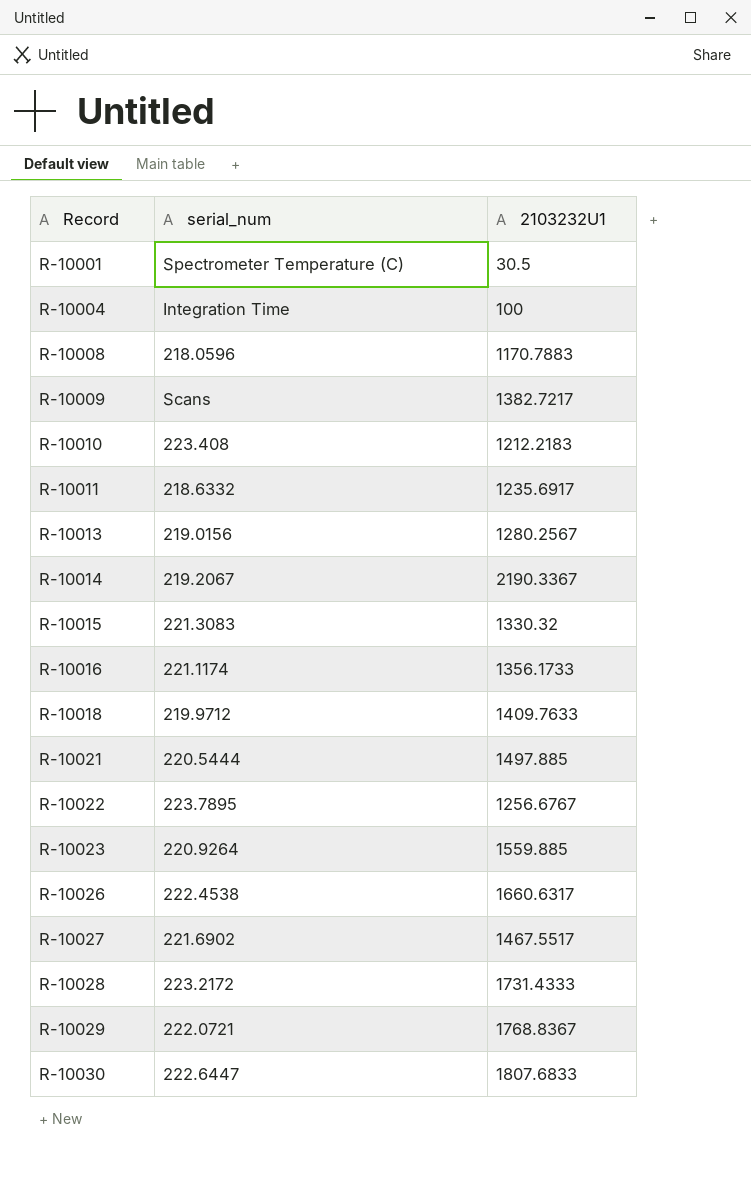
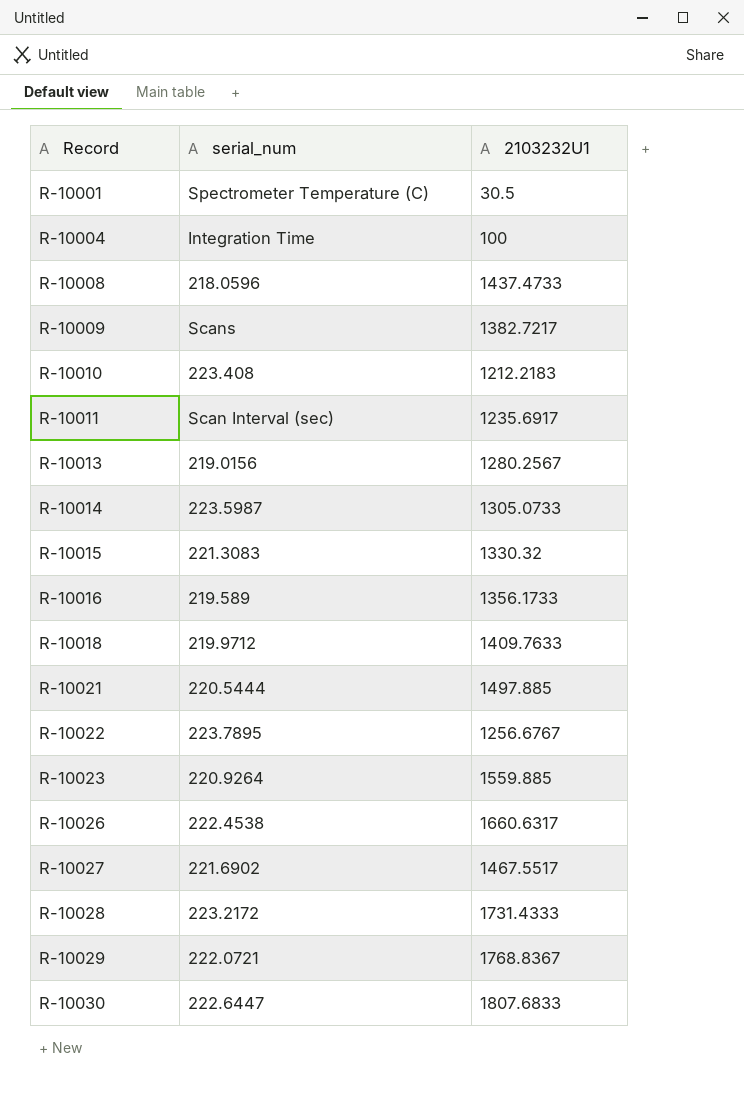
R-10008 | 2103232U1: 1170.7883 -> 1437.4733
R-10011 | serial_num: 218.6332 -> Scan Interval (sec)
R-10014 | serial_num: 219.2067 -> 223.5987
R-10014 | 2103232U1: 2190.3367 -> 1305.0733
R-10016 | serial_num: 221.1174 -> 219.589

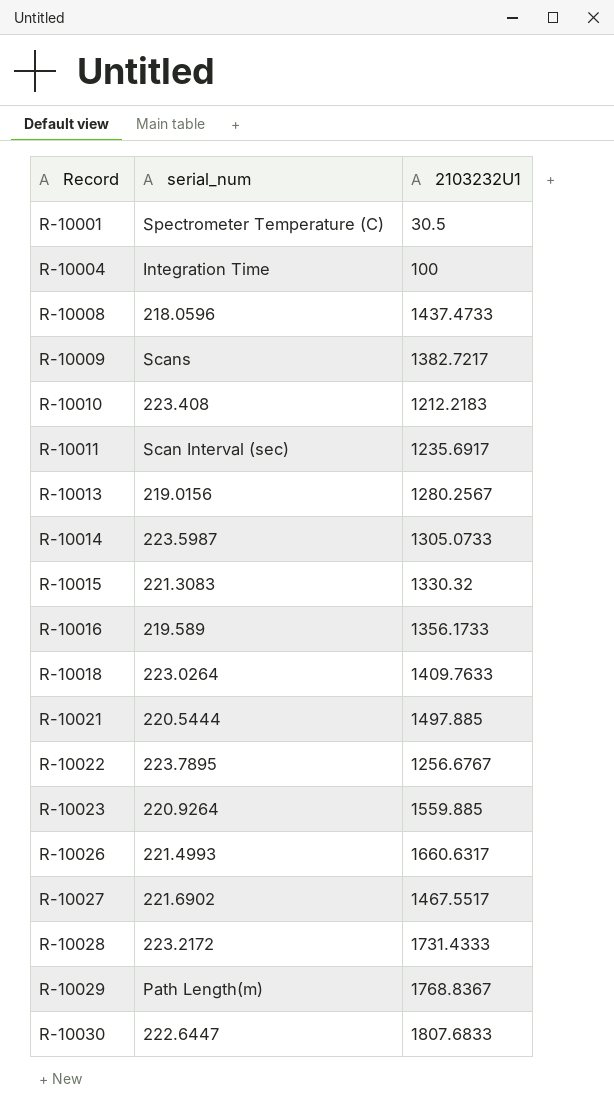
R-10018 | serial_num: 219.9712 -> 223.0264
R-10026 | serial_num: 222.4538 -> 221.4993
R-10029 | serial_num: 222.0721 -> Path Length(m)

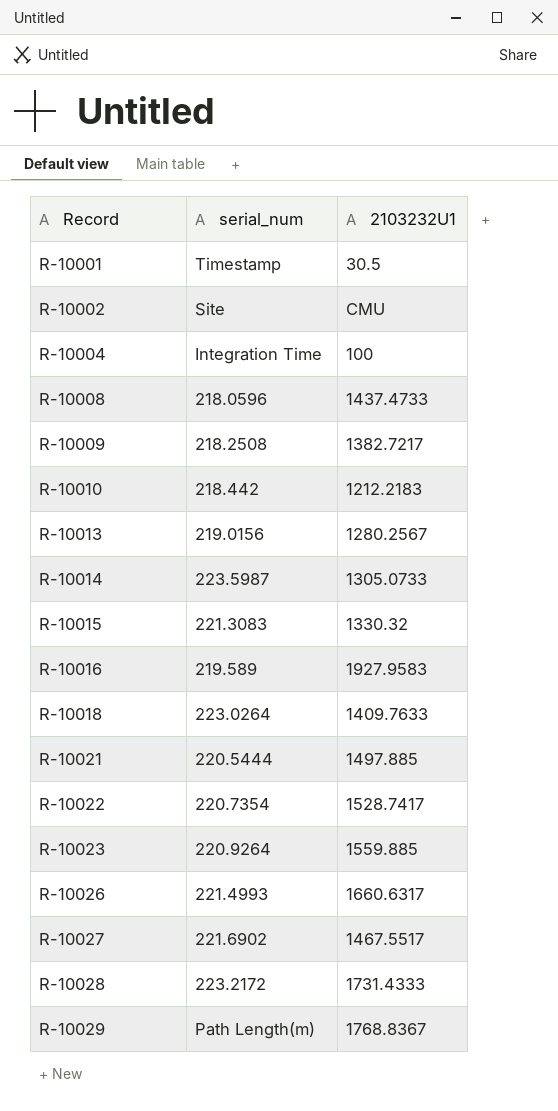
row R-10011: Scan Interval (sec) | 1235.6917 -> none
row R-10030: 222.6447 | 1807.6833 -> none
R-10001 | serial_num: Spectrometer Temperature (C) -> Timestamp
row R-10002: none -> Site | CMU
R-10009 | serial_num: Scans -> 218.2508
R-10010 | serial_num: 223.408 -> 218.442
R-10016 | 2103232U1: 1356.1733 -> 1927.9583
R-10022 | serial_num: 223.7895 -> 220.7354
R-10022 | 2103232U1: 1256.6767 -> 1528.7417

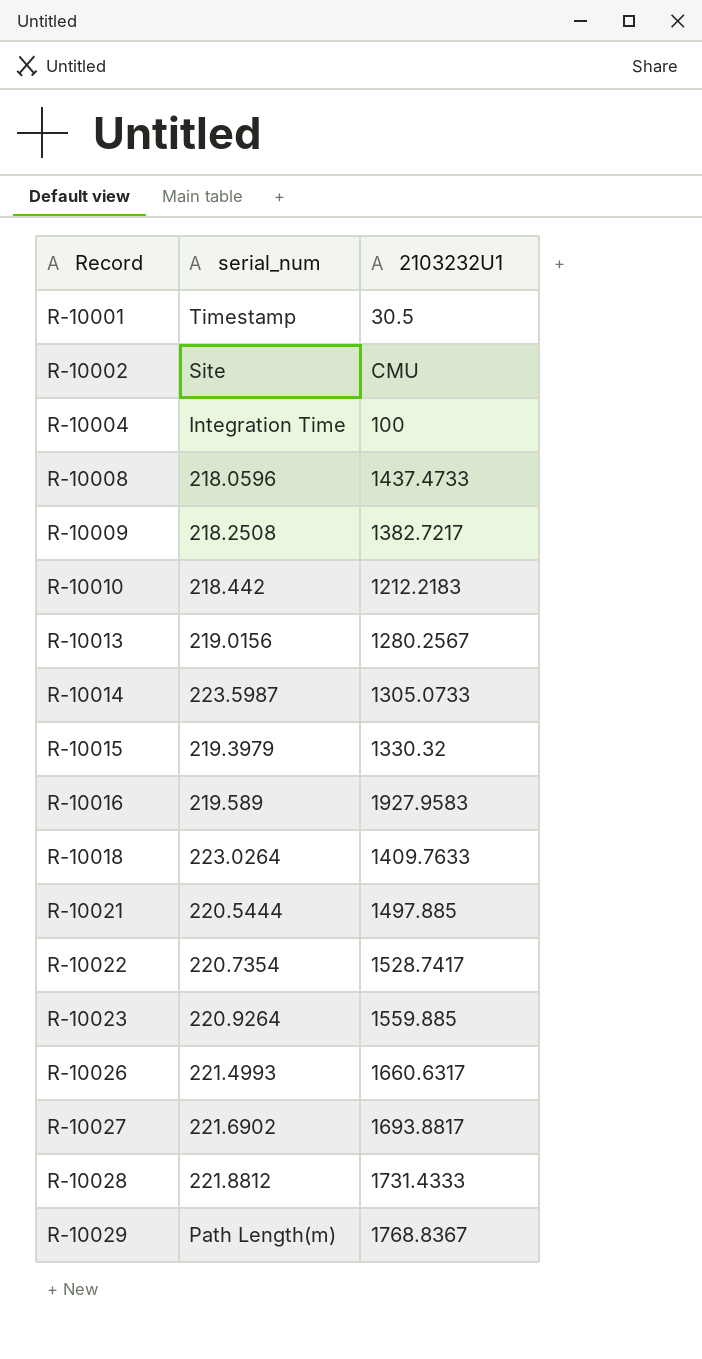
R-10015 | serial_num: 221.3083 -> 219.3979
R-10027 | 2103232U1: 1467.5517 -> 1693.8817
R-10028 | serial_num: 223.2172 -> 221.8812

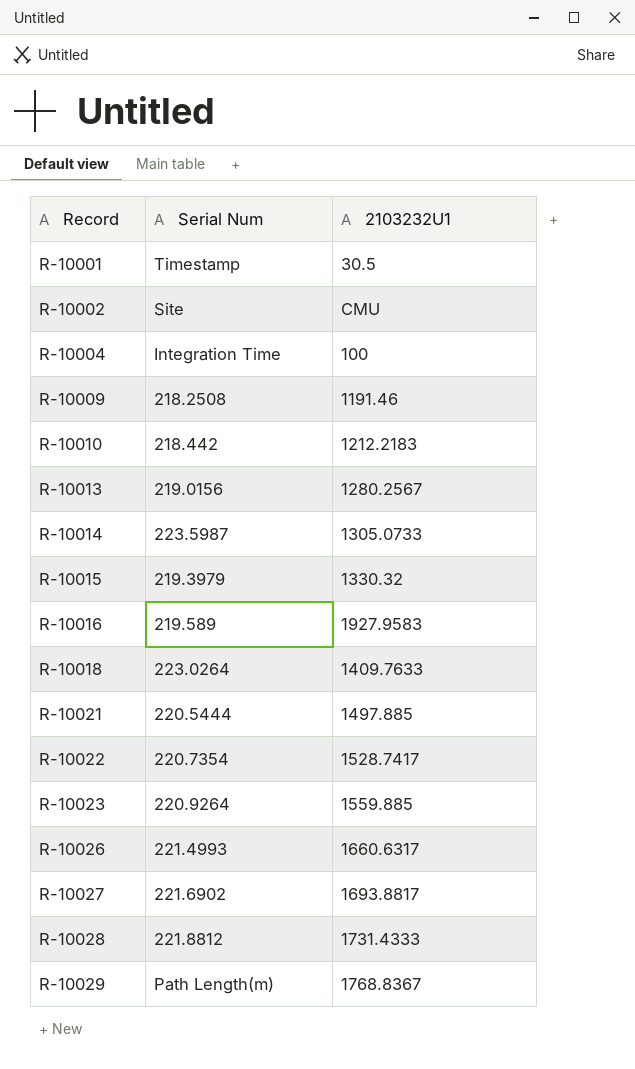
column name: serial_num -> Serial Num
row R-10008: 218.0596 | 1437.4733 -> none
R-10009 | 2103232U1: 1382.7217 -> 1191.46

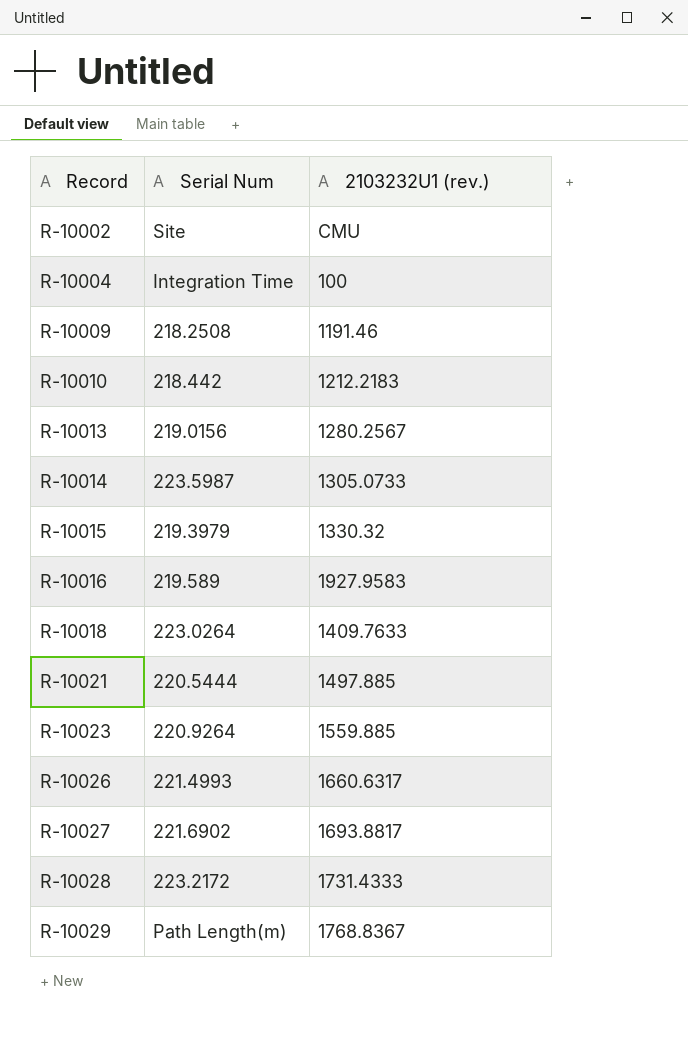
column name: 2103232U1 -> 2103232U1 (rev.)
row R-10001: Timestamp | 30.5 -> none
row R-10022: 220.7354 | 1528.7417 -> none
R-10028 | Serial Num: 221.8812 -> 223.2172

